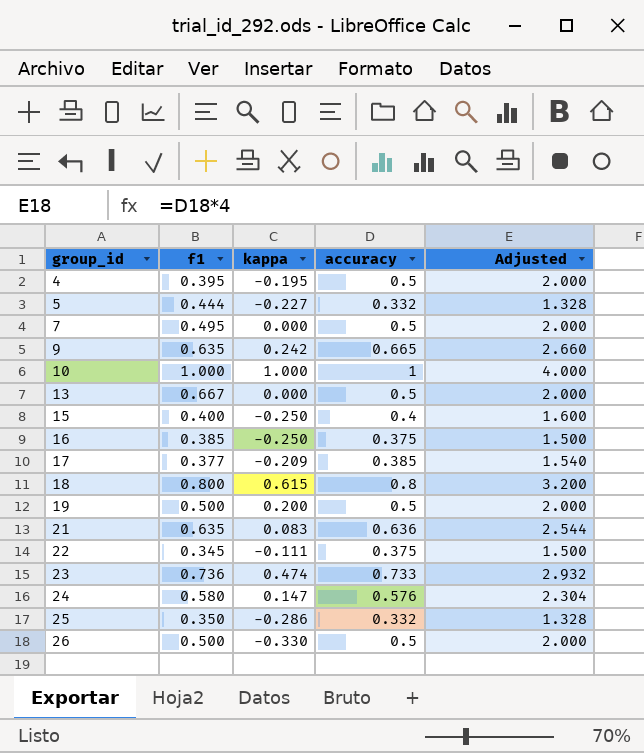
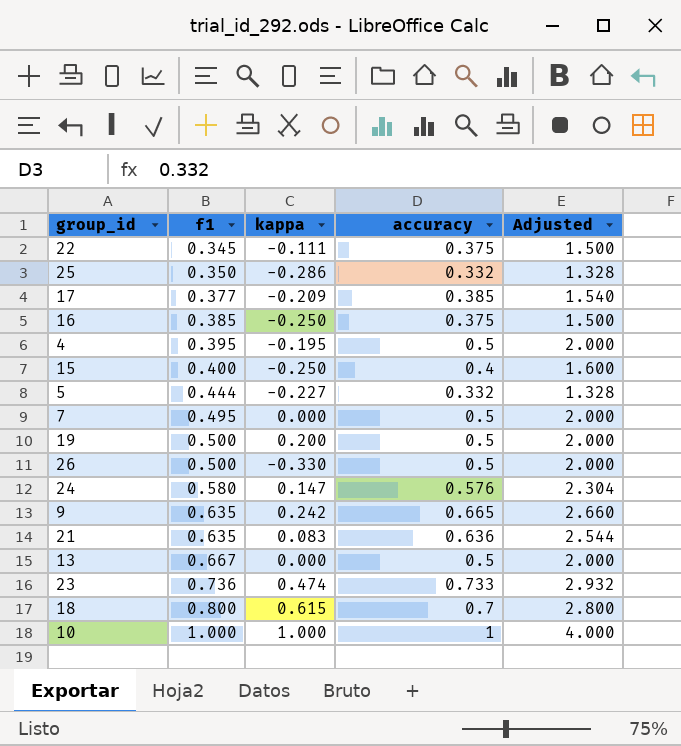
row order: group_id ascending -> f1 ascending
18 | accuracy: 0.8 -> 0.7
18 | Adjusted: 3.200 -> 2.800

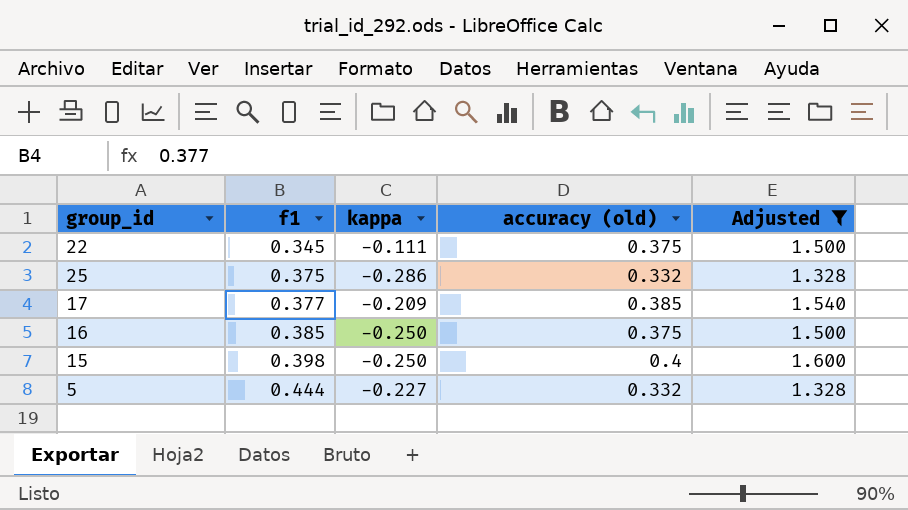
filter: none -> Adjusted <= 1.600
column name: accuracy -> accuracy (old)
25 | f1: 0.350 -> 0.375
15 | f1: 0.400 -> 0.398

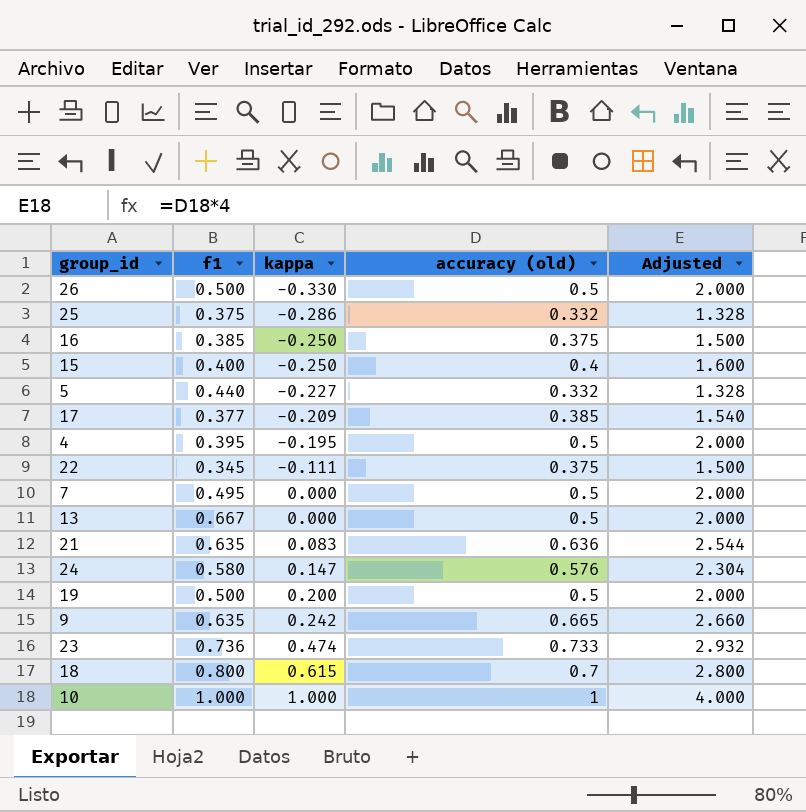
filter: Adjusted <= 1.600 -> none
row order: f1 ascending -> kappa ascending
15 | f1: 0.398 -> 0.400
5 | f1: 0.444 -> 0.440

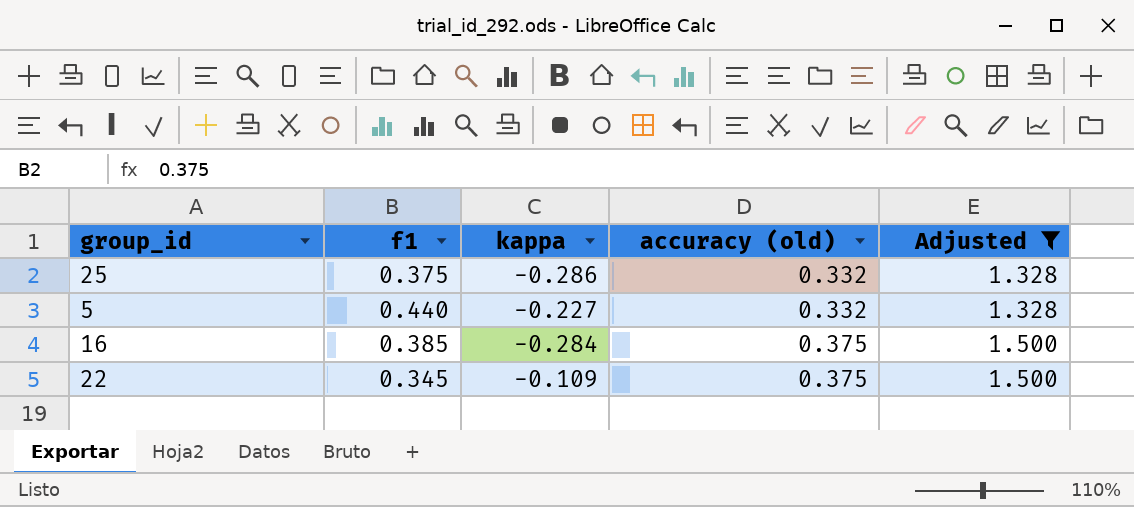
filter: none -> Adjusted <= 1.500
row order: kappa ascending -> accuracy (old) ascending
16 | kappa: -0.250 -> -0.284
22 | kappa: -0.111 -> -0.109

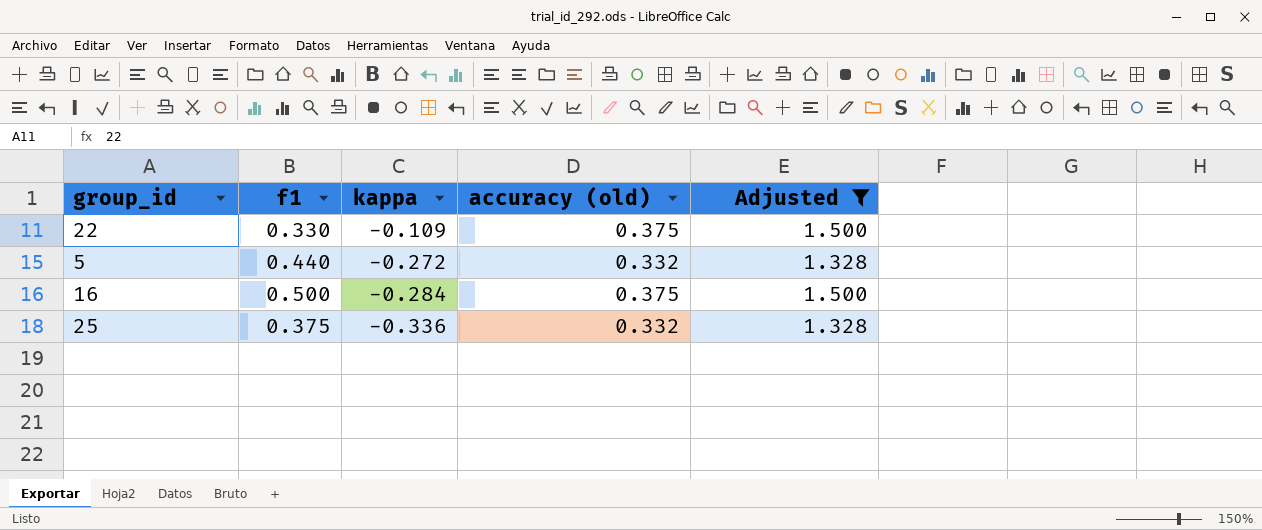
row order: accuracy (old) ascending -> kappa descending
22 | f1: 0.345 -> 0.330
5 | kappa: -0.227 -> -0.272
16 | f1: 0.385 -> 0.500
25 | kappa: -0.286 -> -0.336

